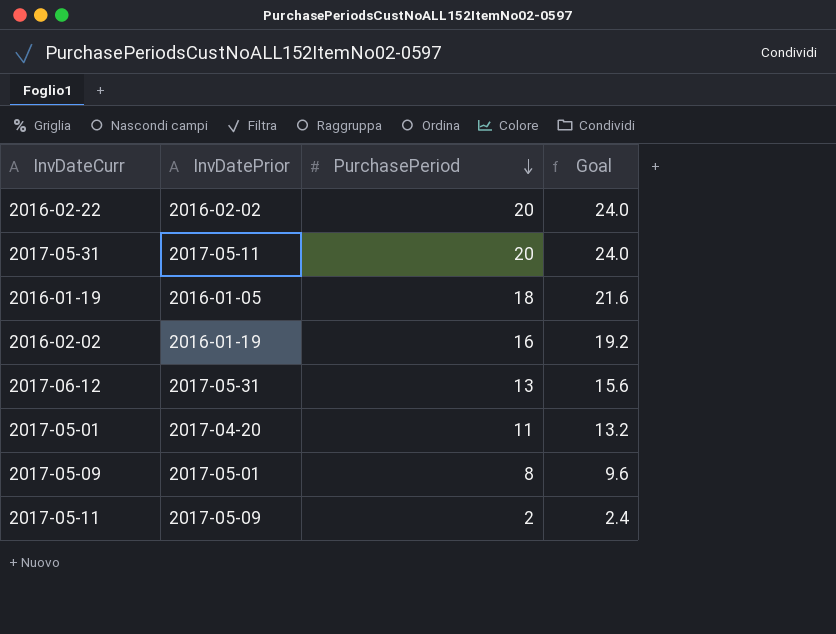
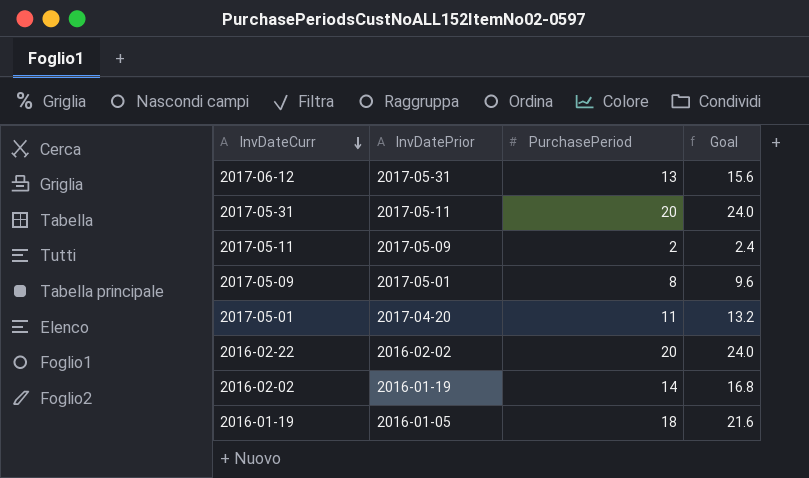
row order: PurchasePeriod descending -> InvDateCurr descending
2016-02-02 | PurchasePeriod: 16 -> 14
2016-02-02 | Goal: 19.2 -> 16.8

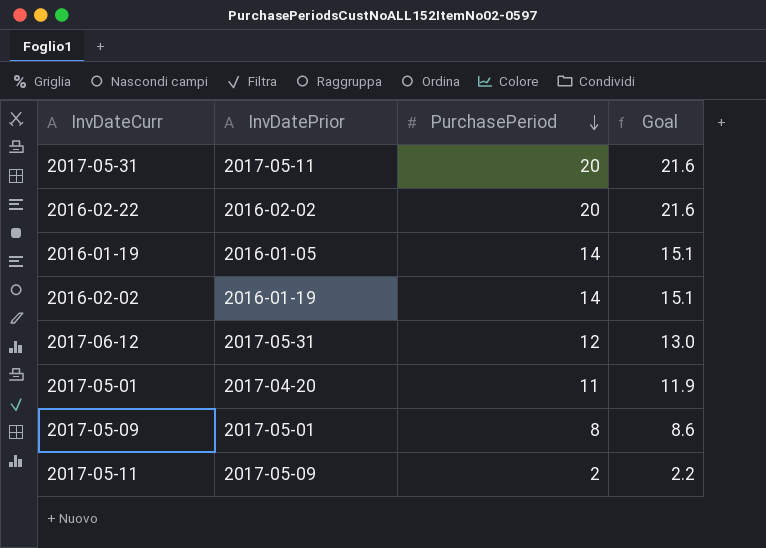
row order: InvDateCurr descending -> PurchasePeriod descending
column Goal | formula: [PurchasePeriod] * 1.2 -> [PurchasePeriod] * 1.08
2016-01-19 | PurchasePeriod: 18 -> 14
2017-06-12 | PurchasePeriod: 13 -> 12

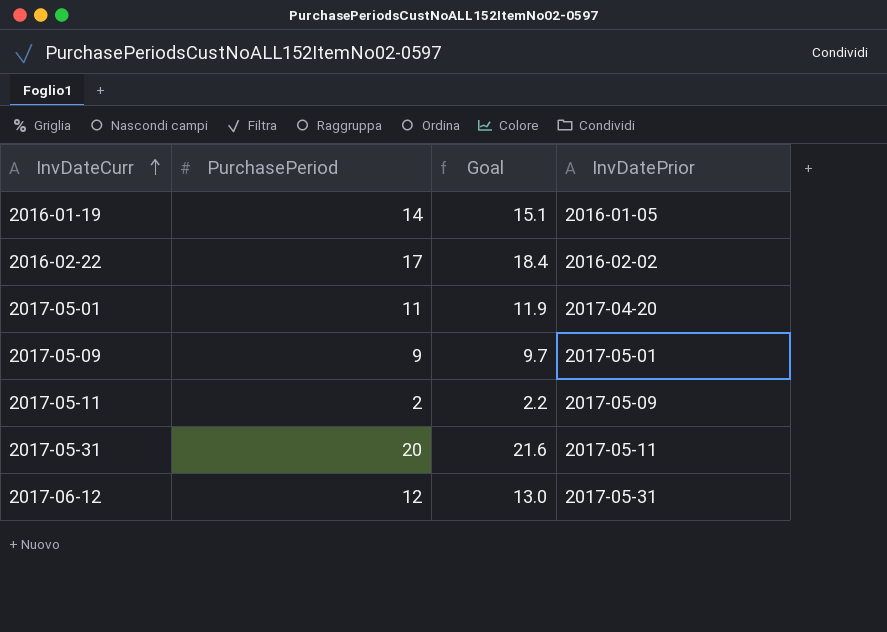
row order: PurchasePeriod descending -> InvDateCurr ascending
column InvDatePrior | position: 2 -> 4
row 2016-02-02: 2016-01-19 | 14 | 15.1 -> none
2016-02-22 | PurchasePeriod: 20 -> 17
2016-02-22 | Goal: 21.6 -> 18.4
2017-05-09 | PurchasePeriod: 8 -> 9
2017-05-09 | Goal: 8.6 -> 9.7

